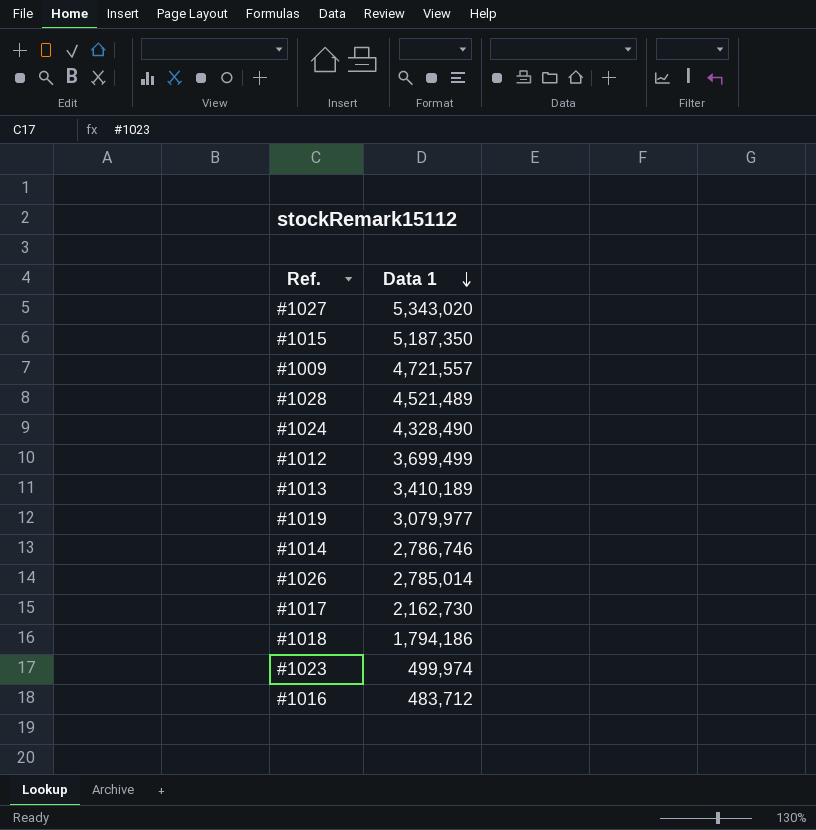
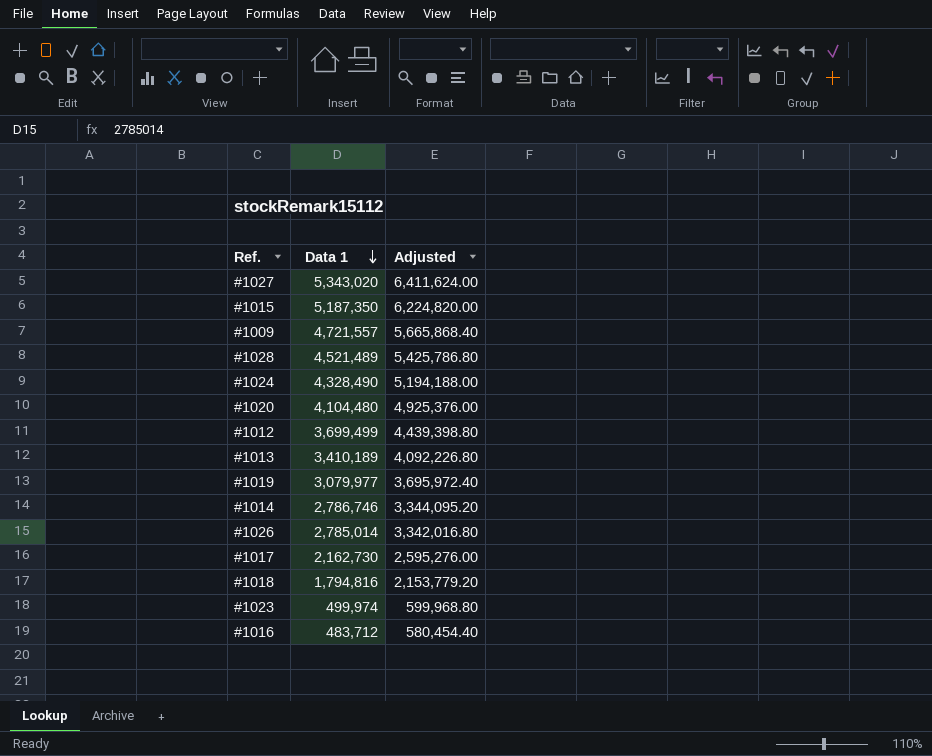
column Adjusted | formula: none -> [Data 1] * 1.2
row #1020: none -> 4,104,480 | 4,925,376.00
#1018 | Data 1: 1,794,186 -> 1,794,816

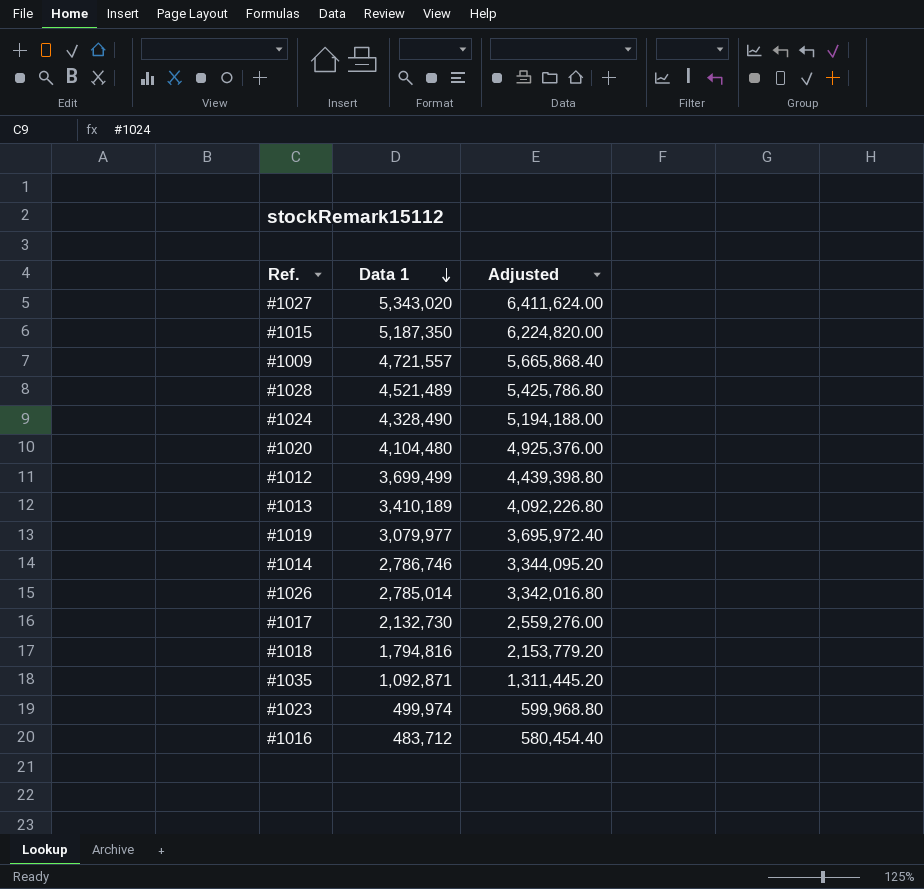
#1017 | Data 1: 2,162,730 -> 2,132,730
#1017 | Adjusted: 2,595,276.00 -> 2,559,276.00
row #1035: none -> 1,092,871 | 1,311,445.20

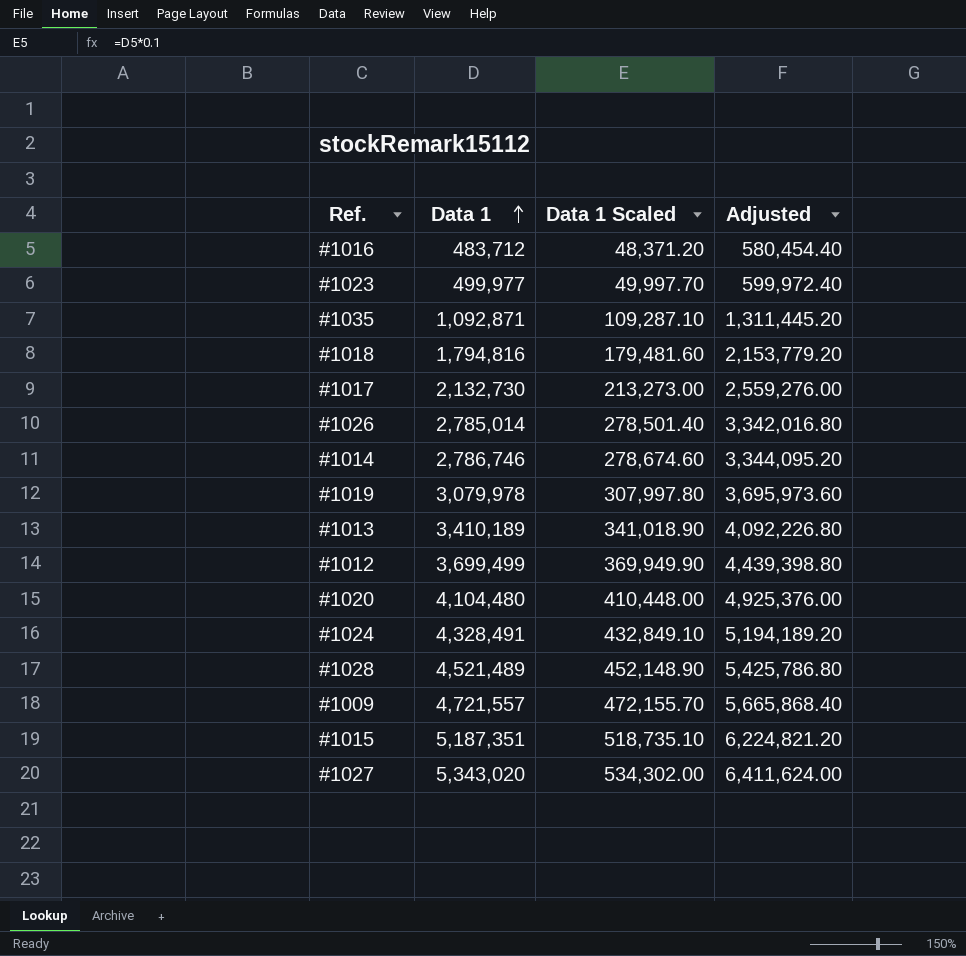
row order: Data 1 descending -> Data 1 ascending
column Data 1 Scaled | formula: none -> [Data 1] * 0.1
#1023 | Data 1: 499,974 -> 499,977
#1023 | Adjusted: 599,968.80 -> 599,972.40
#1019 | Data 1: 3,079,977 -> 3,079,978
#1019 | Adjusted: 3,695,972.40 -> 3,695,973.60
#1024 | Data 1: 4,328,490 -> 4,328,491
#1024 | Adjusted: 5,194,188.00 -> 5,194,189.20
#1015 | Data 1: 5,187,350 -> 5,187,351
#1015 | Adjusted: 6,224,820.00 -> 6,224,821.20

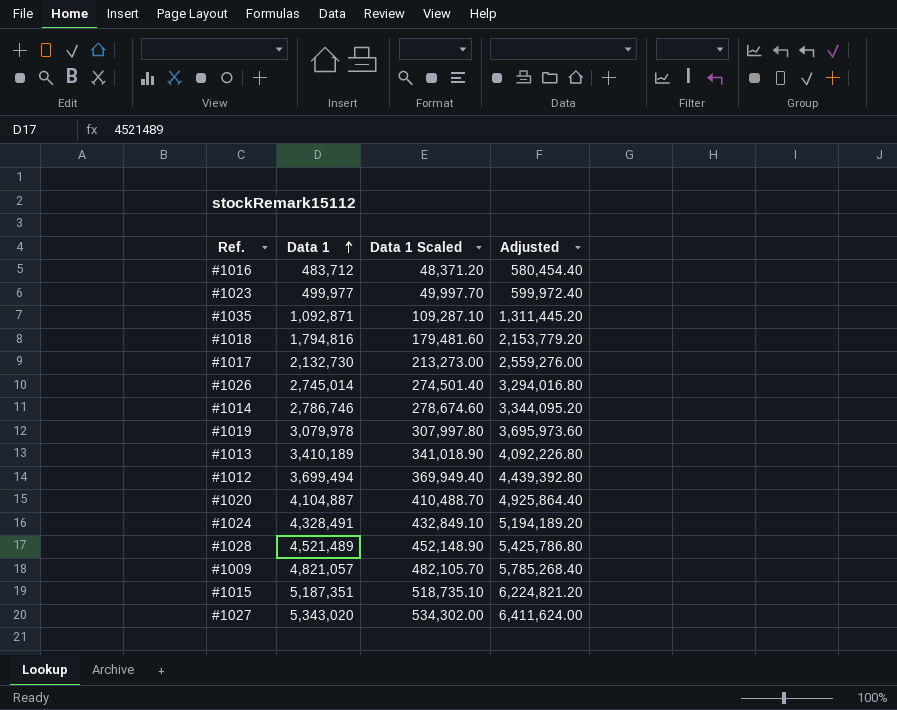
#1026 | Data 1: 2,785,014 -> 2,745,014
#1026 | Data 1 Scaled: 278,501.40 -> 274,501.40
#1026 | Adjusted: 3,342,016.80 -> 3,294,016.80
#1012 | Data 1: 3,699,499 -> 3,699,494
#1012 | Data 1 Scaled: 369,949.90 -> 369,949.40
#1012 | Adjusted: 4,439,398.80 -> 4,439,392.80
#1020 | Data 1: 4,104,480 -> 4,104,887
#1020 | Data 1 Scaled: 410,448.00 -> 410,488.70
#1020 | Adjusted: 4,925,376.00 -> 4,925,864.40
#1009 | Data 1: 4,721,557 -> 4,821,057
#1009 | Data 1 Scaled: 472,155.70 -> 482,105.70
#1009 | Adjusted: 5,665,868.40 -> 5,785,268.40

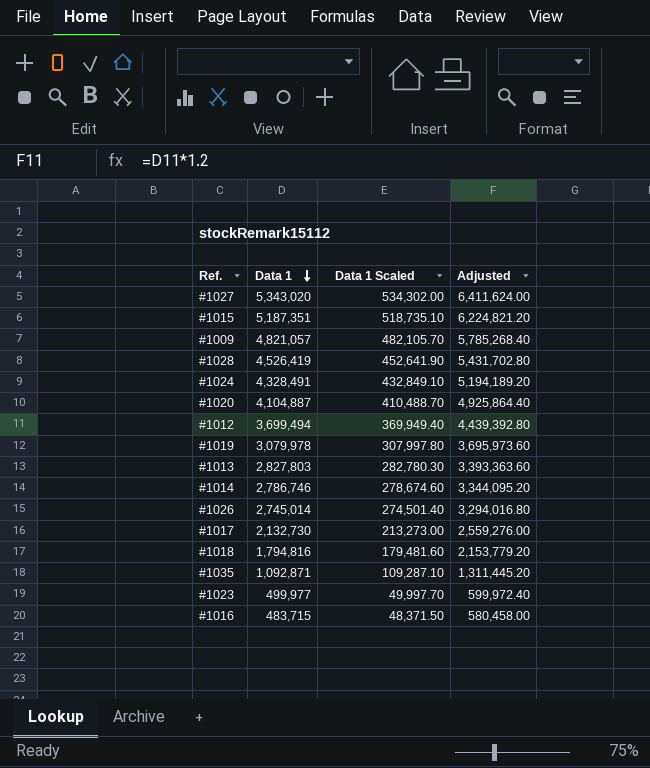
row order: Data 1 ascending -> Data 1 descending
#1028 | Data 1: 4,521,489 -> 4,526,419
#1028 | Data 1 Scaled: 452,148.90 -> 452,641.90
#1028 | Adjusted: 5,425,786.80 -> 5,431,702.80
#1013 | Data 1: 3,410,189 -> 2,827,803
#1013 | Data 1 Scaled: 341,018.90 -> 282,780.30
#1013 | Adjusted: 4,092,226.80 -> 3,393,363.60
#1016 | Data 1: 483,712 -> 483,715
#1016 | Data 1 Scaled: 48,371.20 -> 48,371.50
#1016 | Adjusted: 580,454.40 -> 580,458.00

